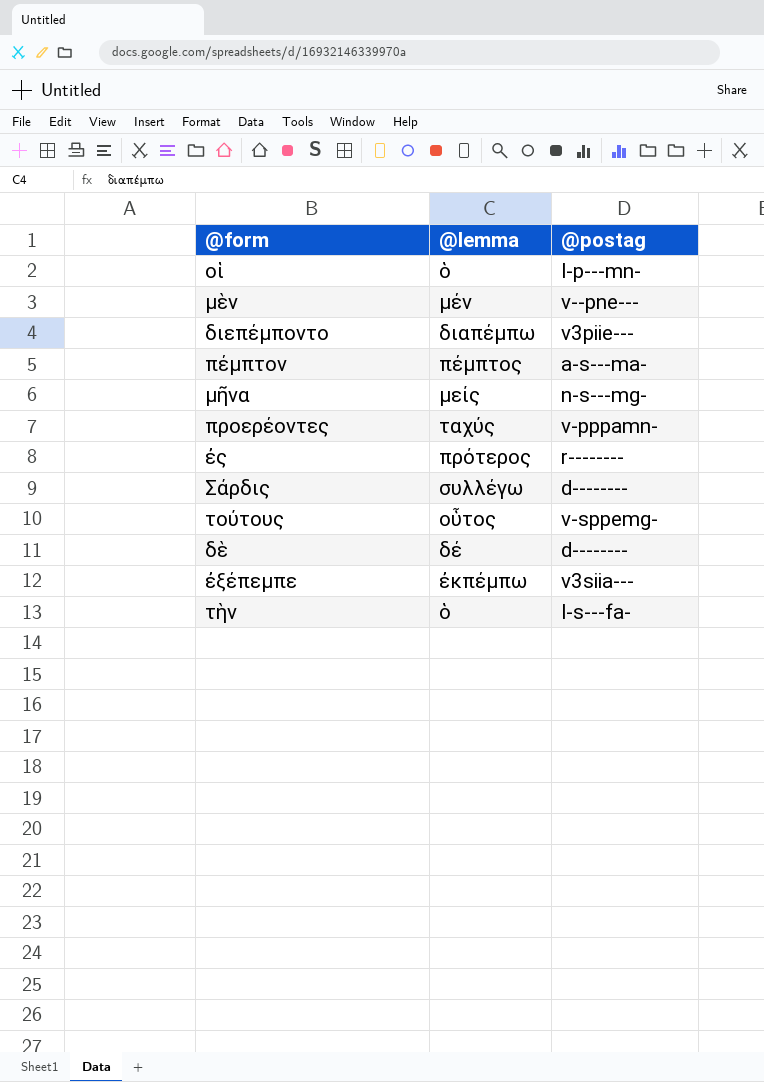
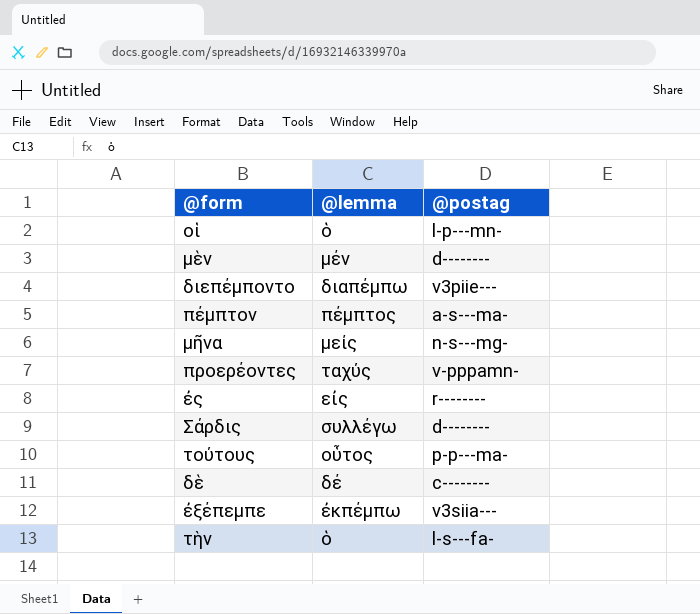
μὲν | @postag: v--pne--- -> d--------
ἐς | @lemma: πρότερος -> εἰς
τούτους | @postag: v-sppemg- -> p-p---ma-
δὲ | @postag: d-------- -> c--------

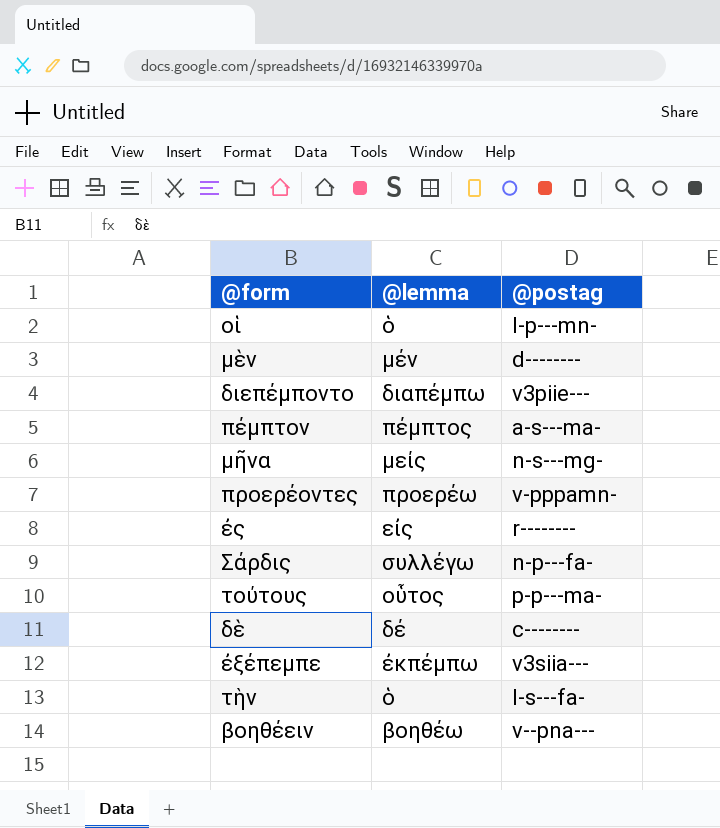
προερέοντες | @lemma: ταχύς -> προερέω
Σάρδις | @postag: d-------- -> n-p---fa-
row βοηθέειν: none -> βοηθέω | v--pna---

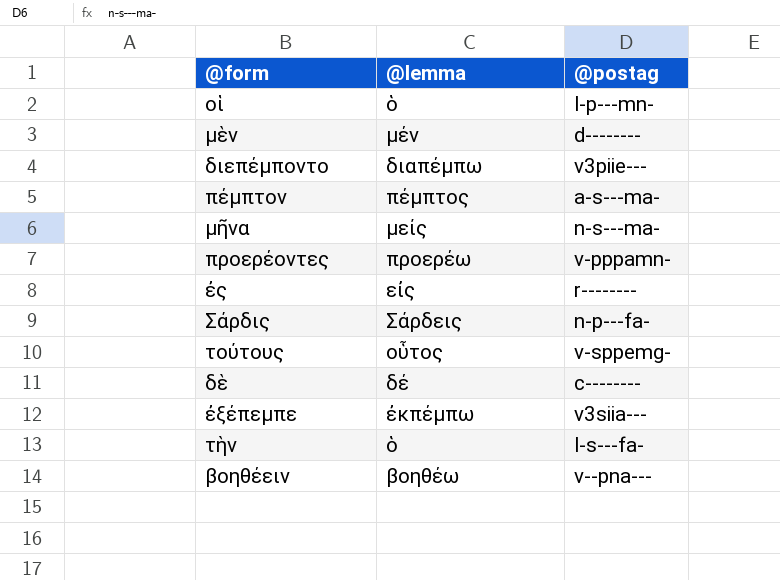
μῆνα | @postag: n-s---mg- -> n-s---ma-
Σάρδις | @lemma: συλλέγω -> Σάρδεις
τούτους | @postag: p-p---ma- -> v-sppemg-

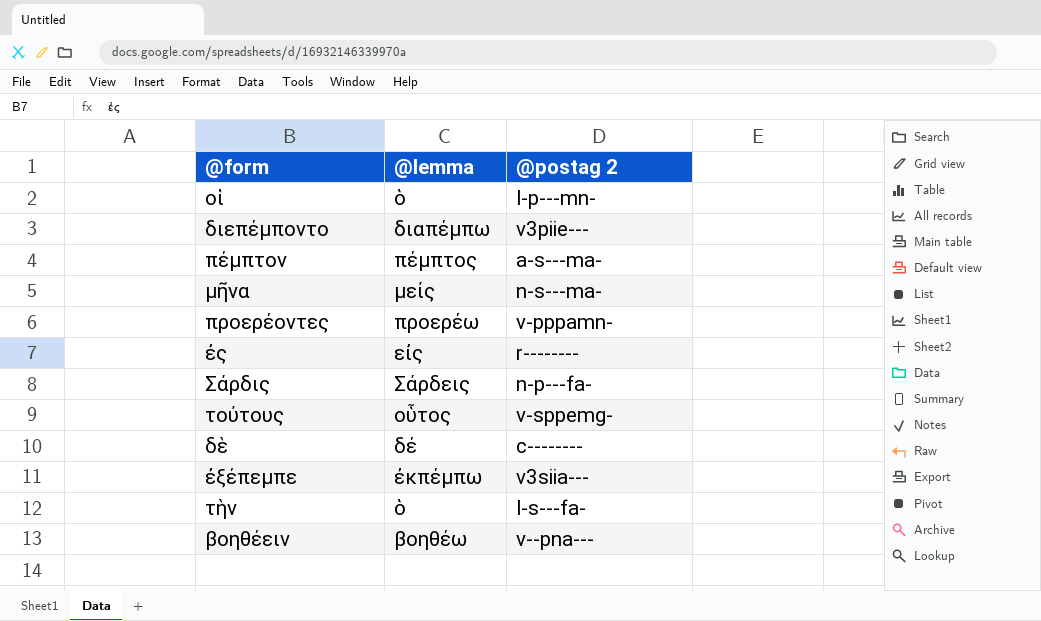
column name: @postag -> @postag 2
row μὲν: μέν | d-------- -> none

